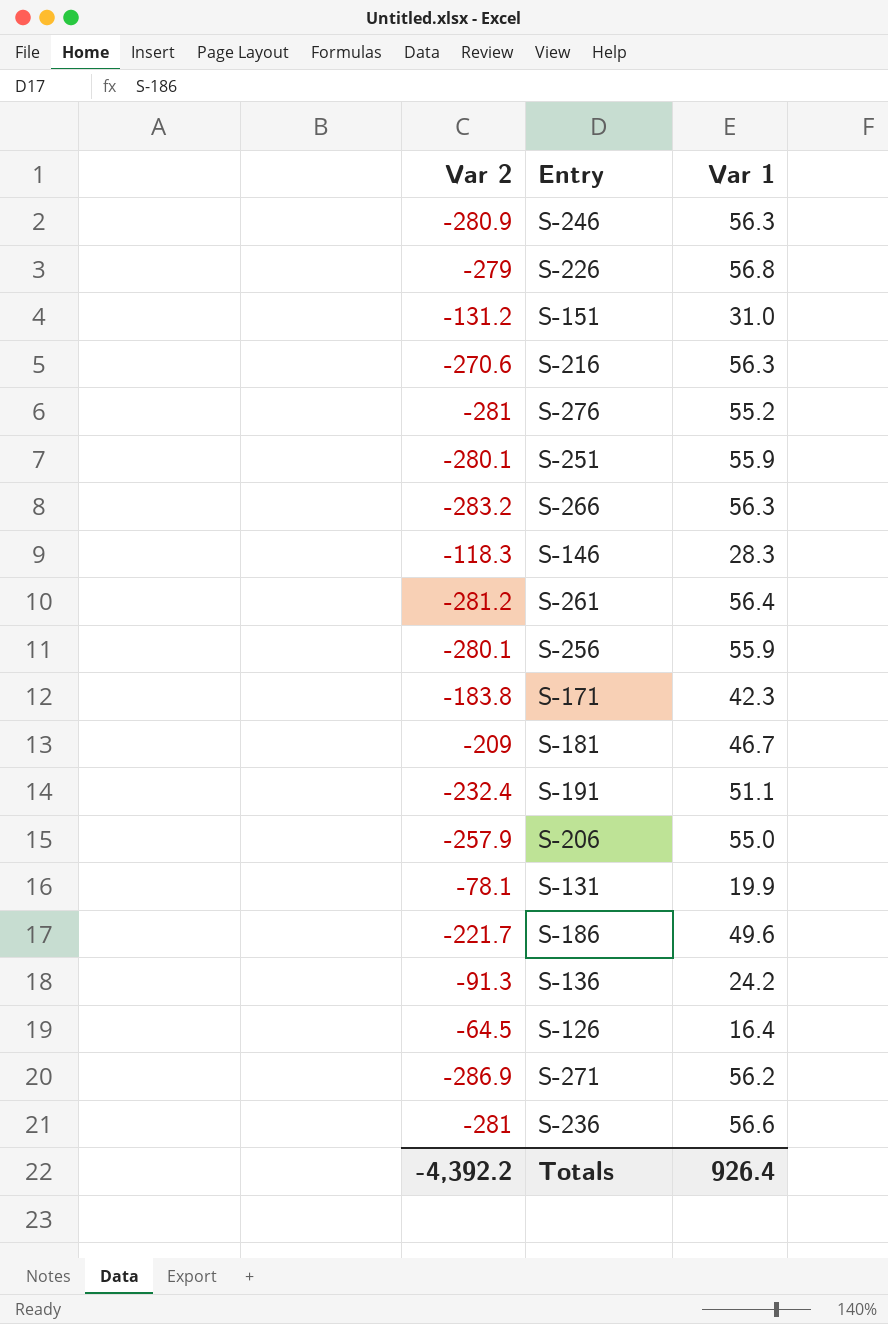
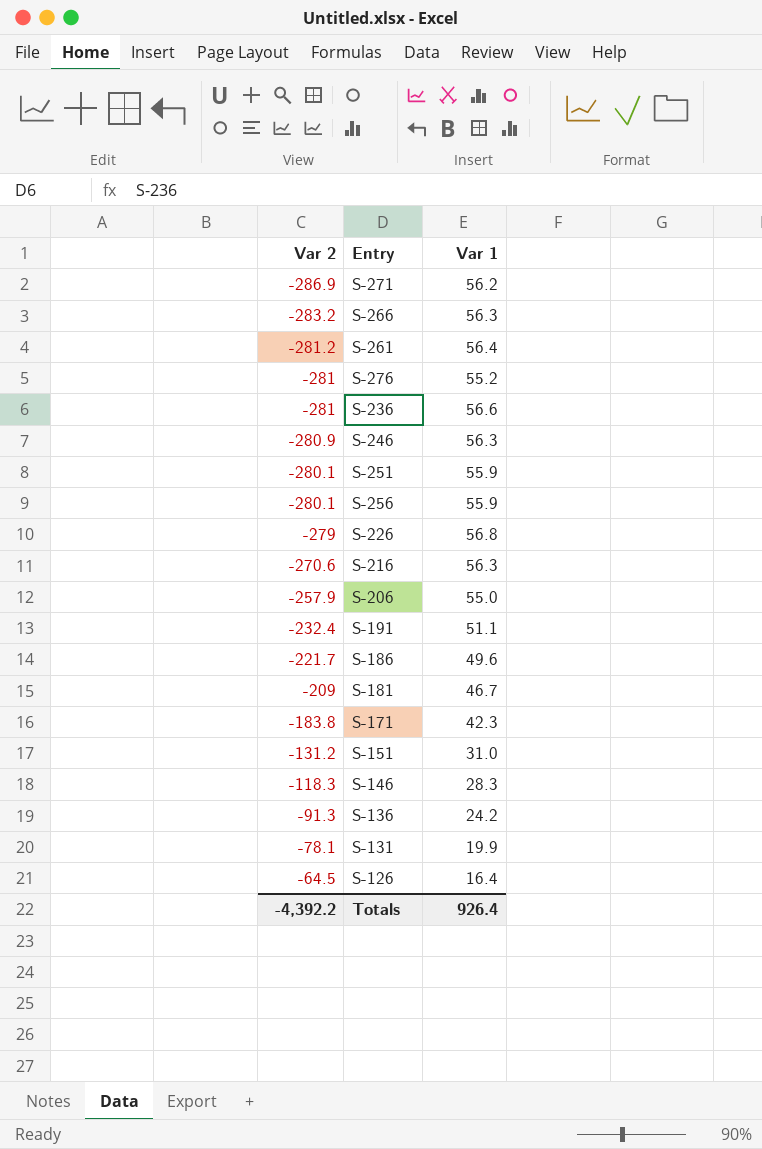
row order: none -> Var 2 ascending

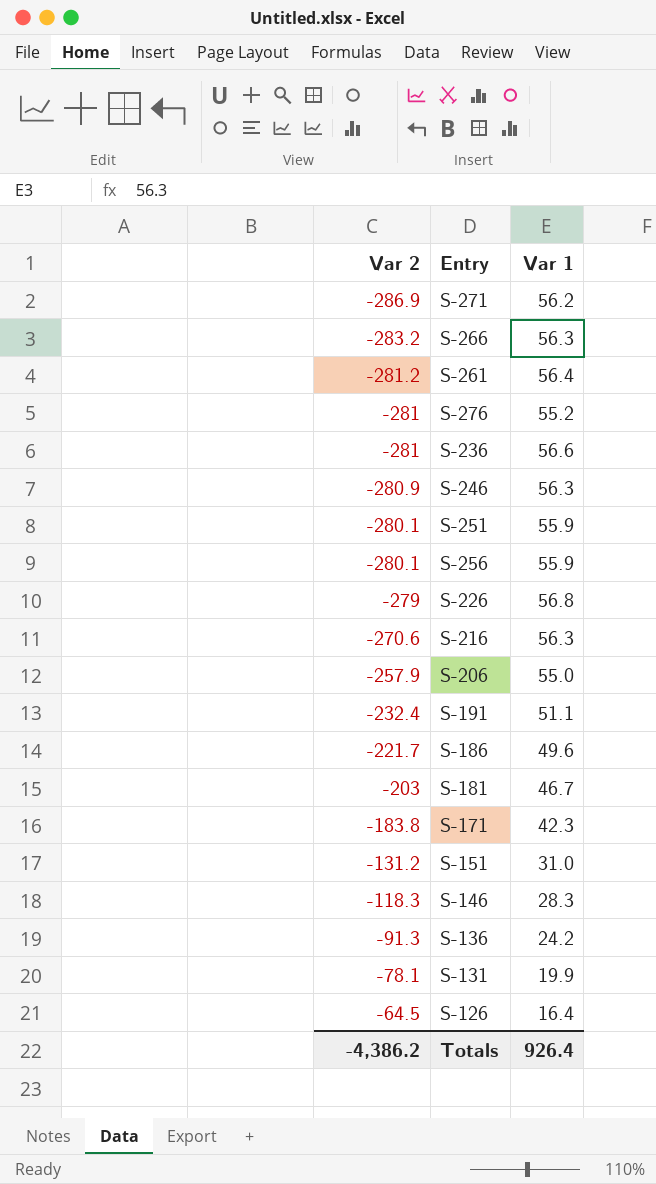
S-181 | Var 2: -209 -> -203
Totals | Var 2: -4,392.2 -> -4,386.2

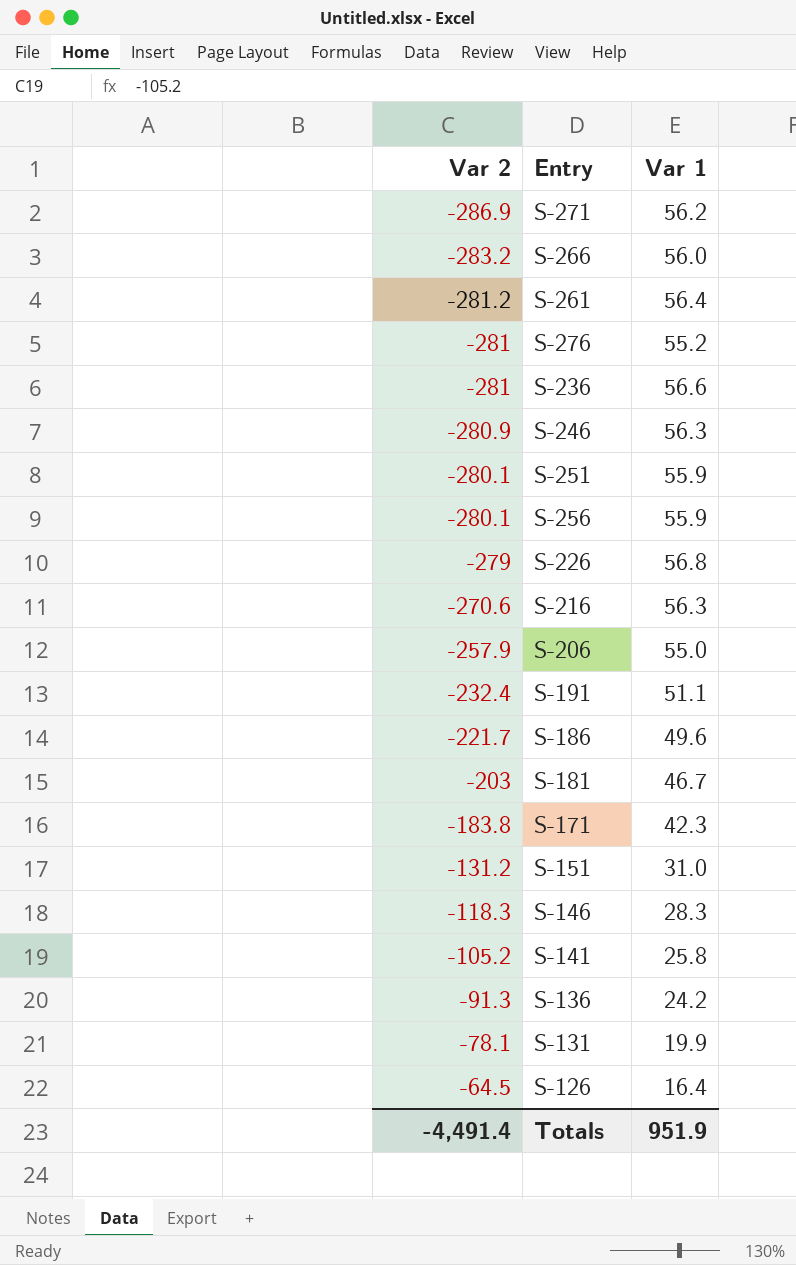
S-266 | Var 1: 56.3 -> 56.0
row S-141: none -> -105.2 | 25.8
Totals | Var 2: -4,386.2 -> -4,491.4
Totals | Var 1: 926.4 -> 951.9

